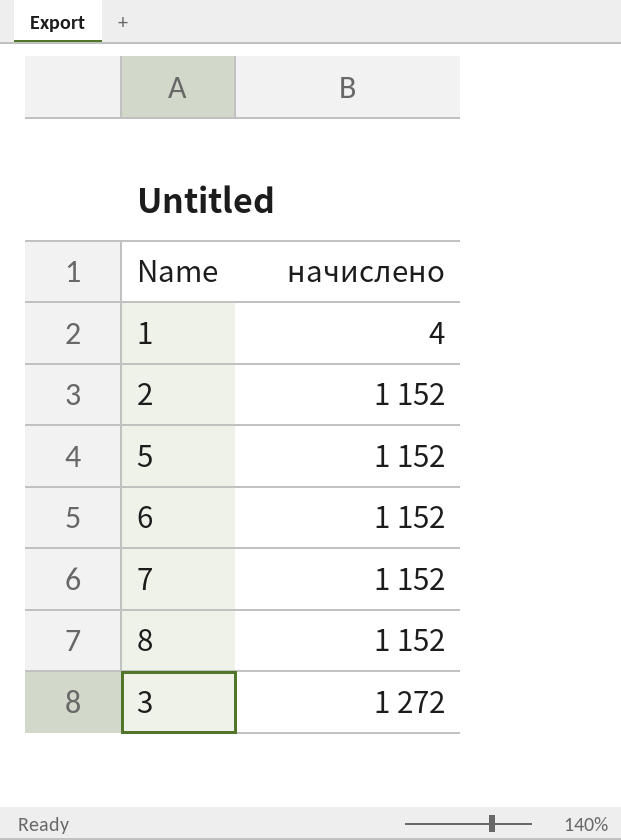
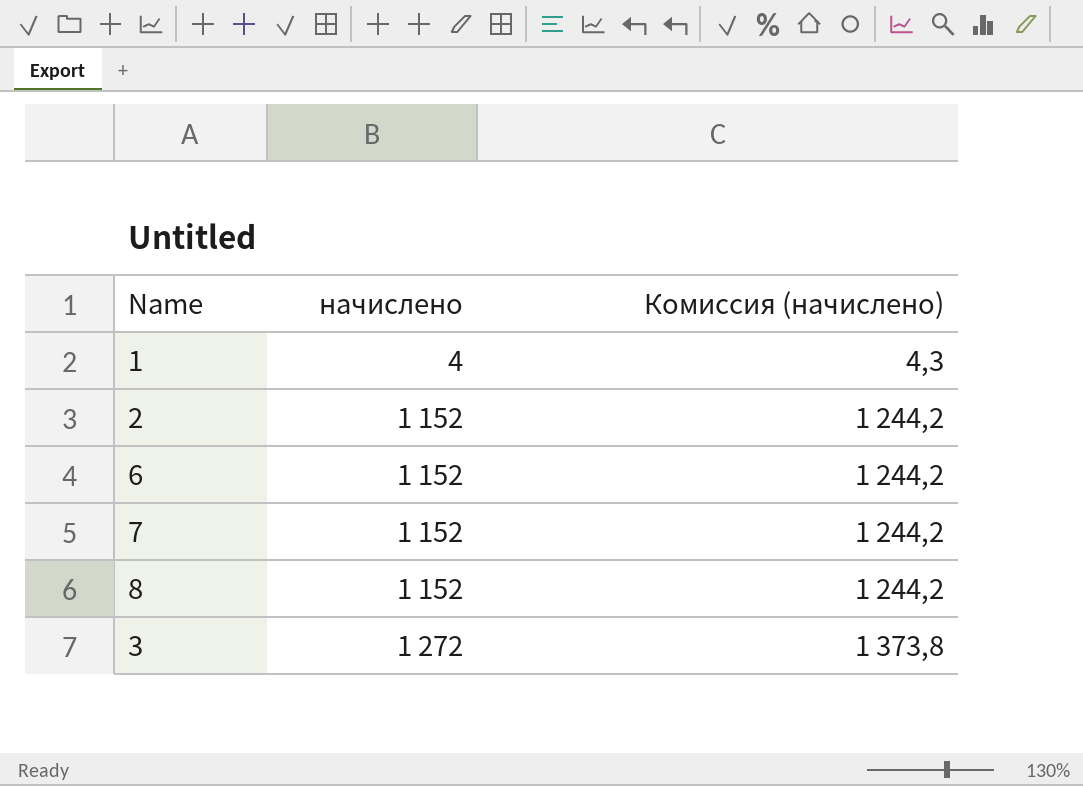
column Комиссия (начислено) | formula: none -> [начислено] * 1,08
row 5: 1 152 -> none

